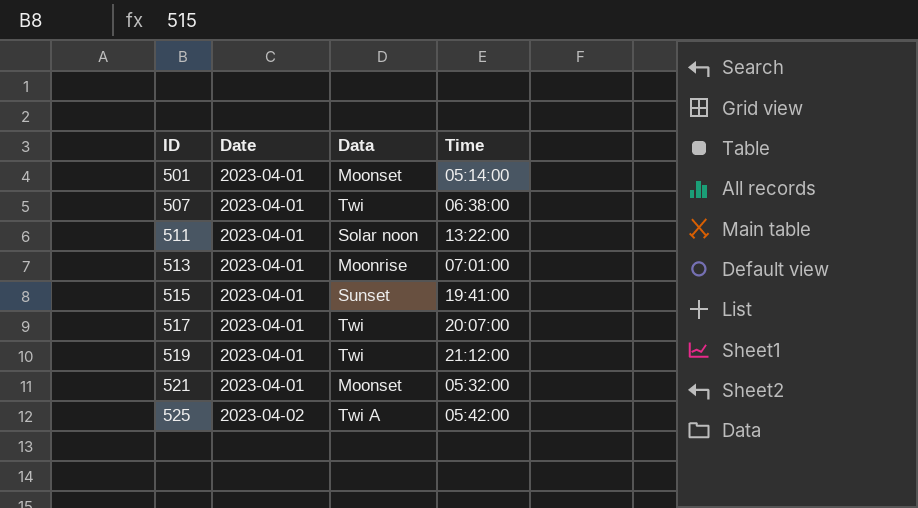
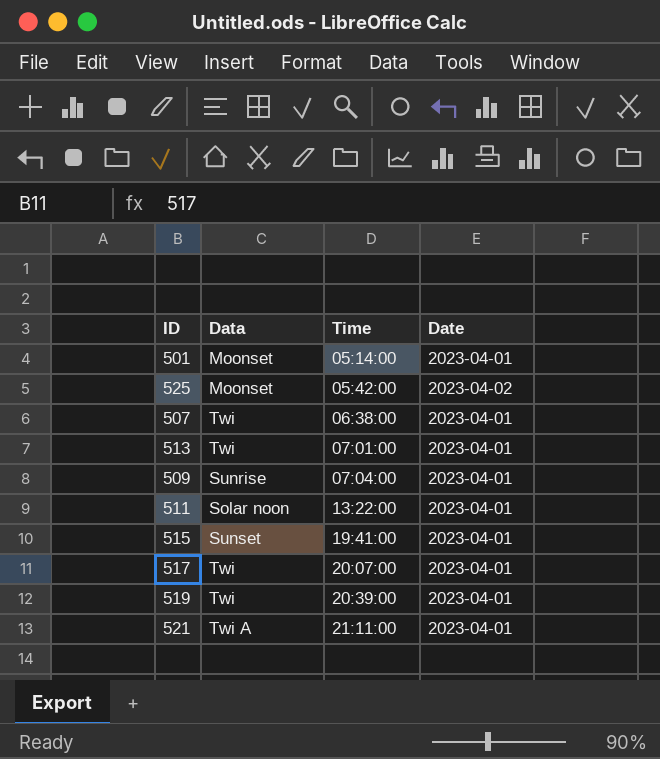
row order: ID ascending -> Time ascending
column Date | position: 2 -> 4
525 | Data: Twi A -> Moonset
513 | Data: Moonrise -> Twi
row 509: none -> Sunrise | 07:04:00 | 2023-04-01
519 | Time: 21:12:00 -> 20:39:00
521 | Data: Moonset -> Twi A
521 | Time: 05:32:00 -> 21:11:00

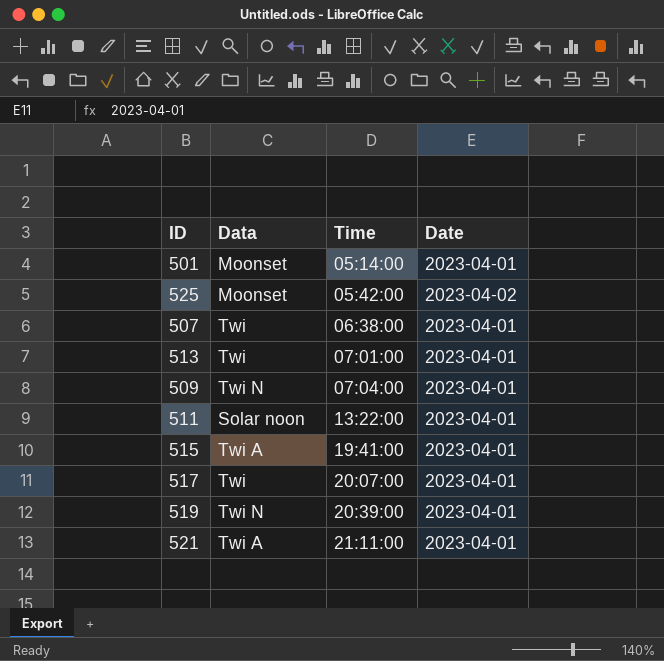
509 | Data: Sunrise -> Twi N
515 | Data: Sunset -> Twi A
519 | Data: Twi -> Twi N

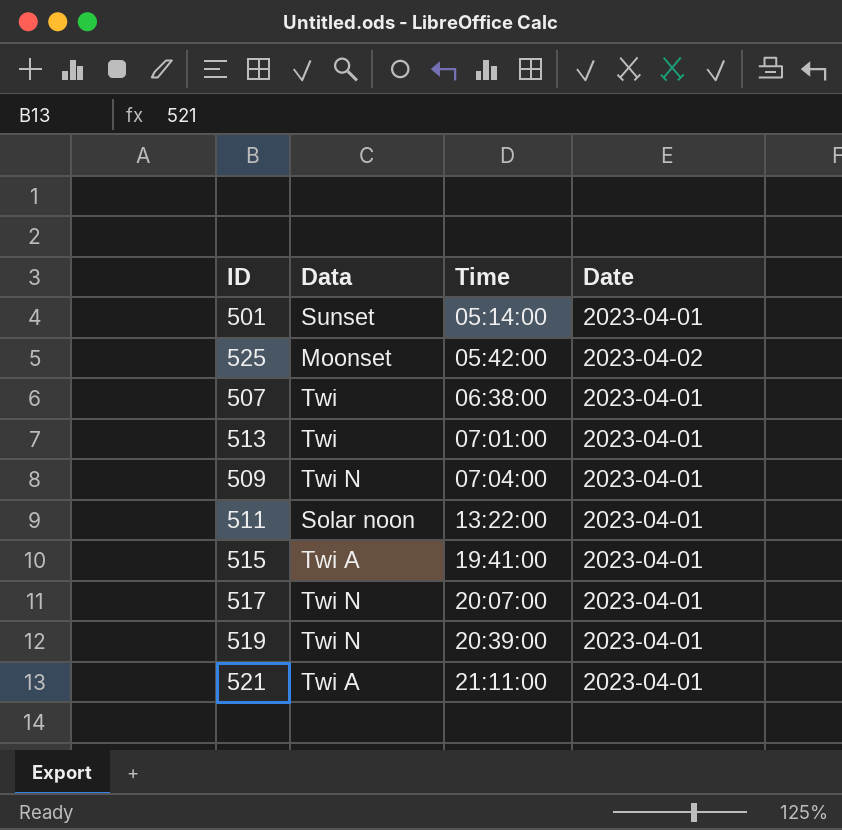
501 | Data: Moonset -> Sunset
517 | Data: Twi -> Twi N

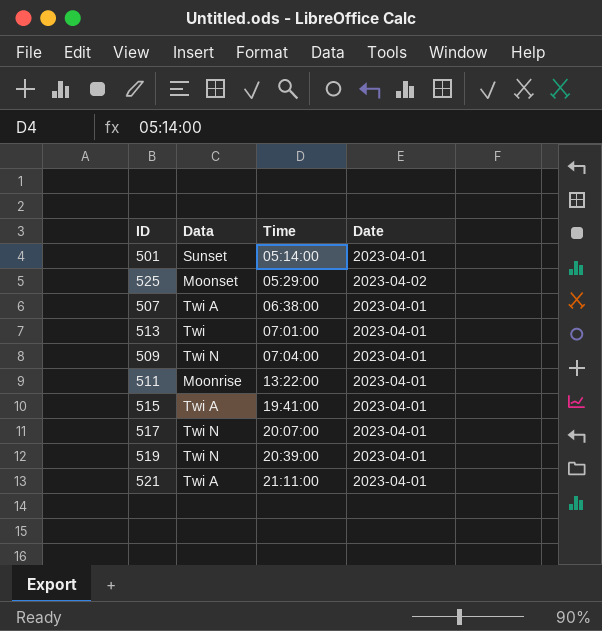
525 | Time: 05:42:00 -> 05:29:00
507 | Data: Twi -> Twi A
511 | Data: Solar noon -> Moonrise

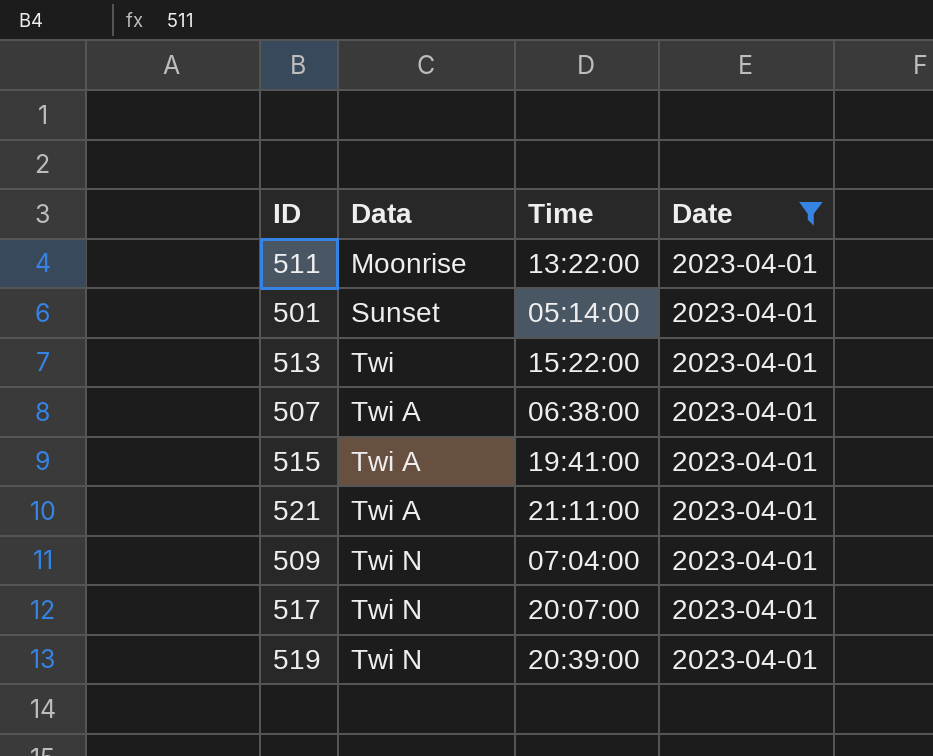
filter: none -> Date = 2023-04-01
row order: Time ascending -> Data ascending
513 | Time: 07:01:00 -> 15:22:00

